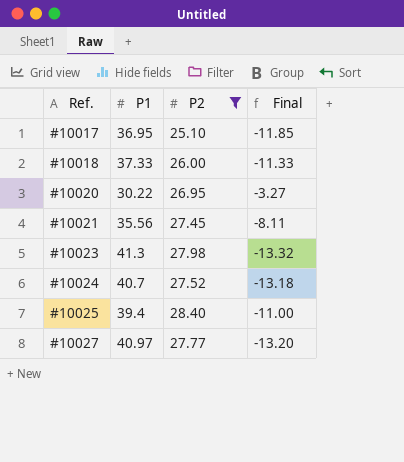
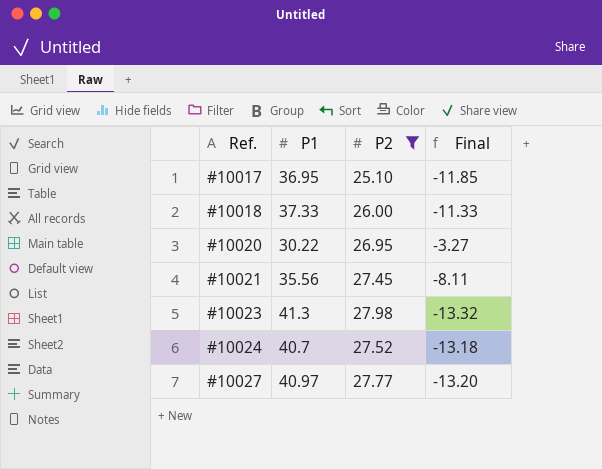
row #10025: 39.4 | 28.40 | -11.00 -> none

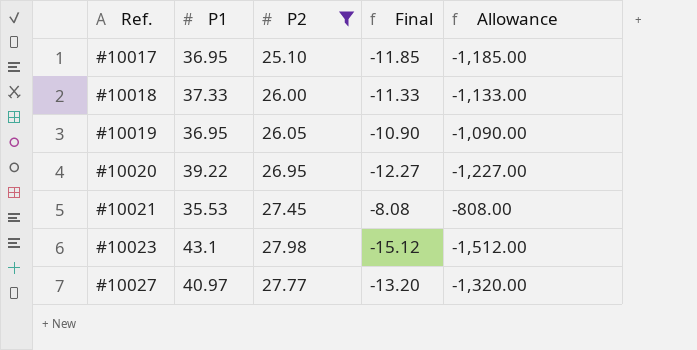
column Allowance | formula: none -> [Final] * 100
row #10024: 40.7 | 27.52 | -13.18 -> none
row #10019: none -> 36.95 | 26.05 | -10.90 | -1,090.00
#10020 | P1: 30.22 -> 39.22
#10020 | Final: -3.27 -> -12.27
#10021 | P1: 35.56 -> 35.53
#10021 | Final: -8.11 -> -8.08
#10023 | P1: 41.3 -> 43.1
#10023 | Final: -13.32 -> -15.12

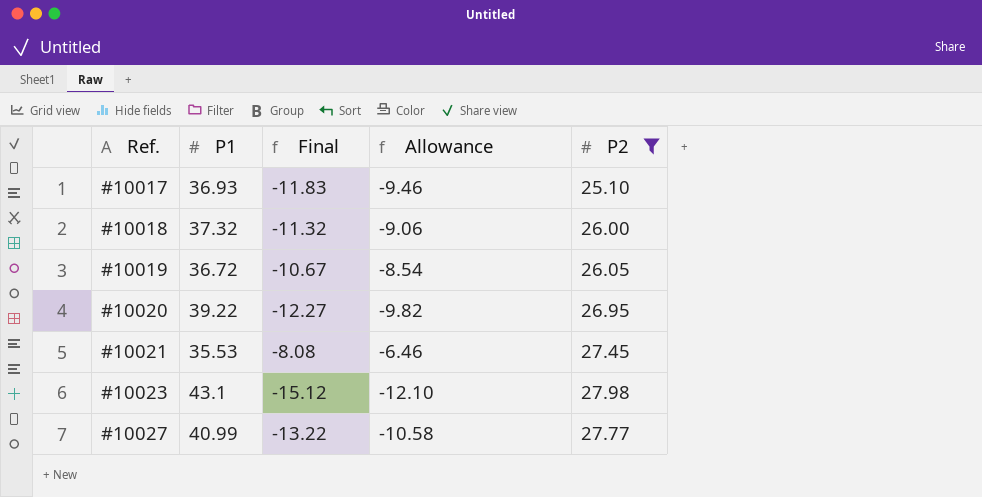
column Allowance | formula: [Final] * 100 -> [Final] * 0.8
column P2 | position: 3 -> 5
#10017 | P1: 36.95 -> 36.93
#10017 | Final: -11.85 -> -11.83
#10018 | P1: 37.33 -> 37.32
#10018 | Final: -11.33 -> -11.32
#10019 | P1: 36.95 -> 36.72
#10019 | Final: -10.90 -> -10.67
#10027 | P1: 40.97 -> 40.99
#10027 | Final: -13.20 -> -13.22

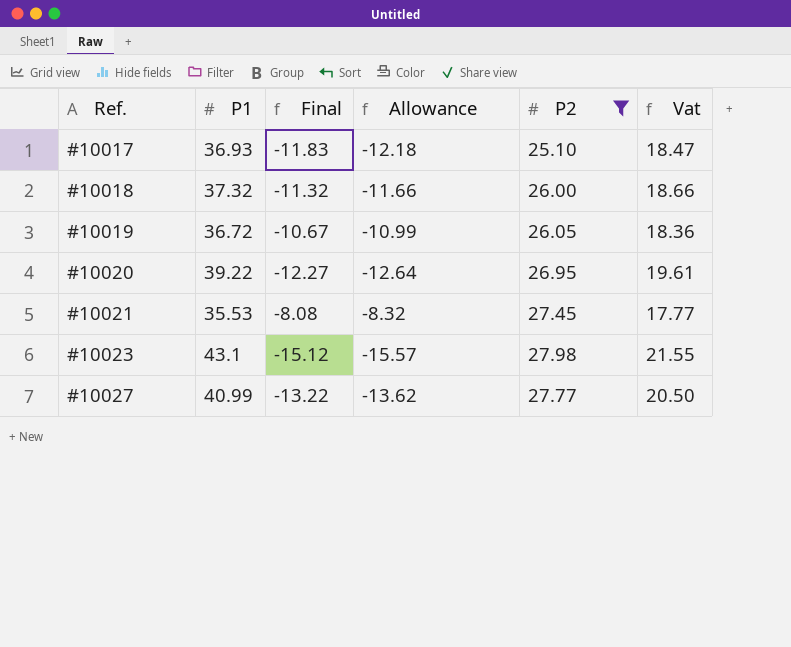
column Allowance | formula: [Final] * 0.8 -> [Final] * 1.03
column Vat | formula: none -> [P1] * 0.5

